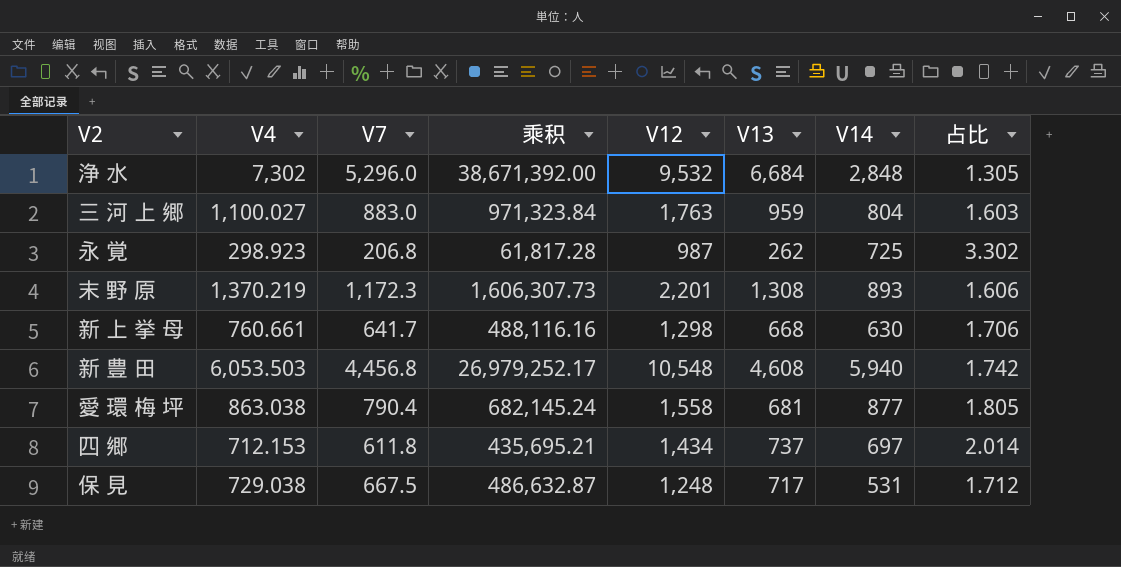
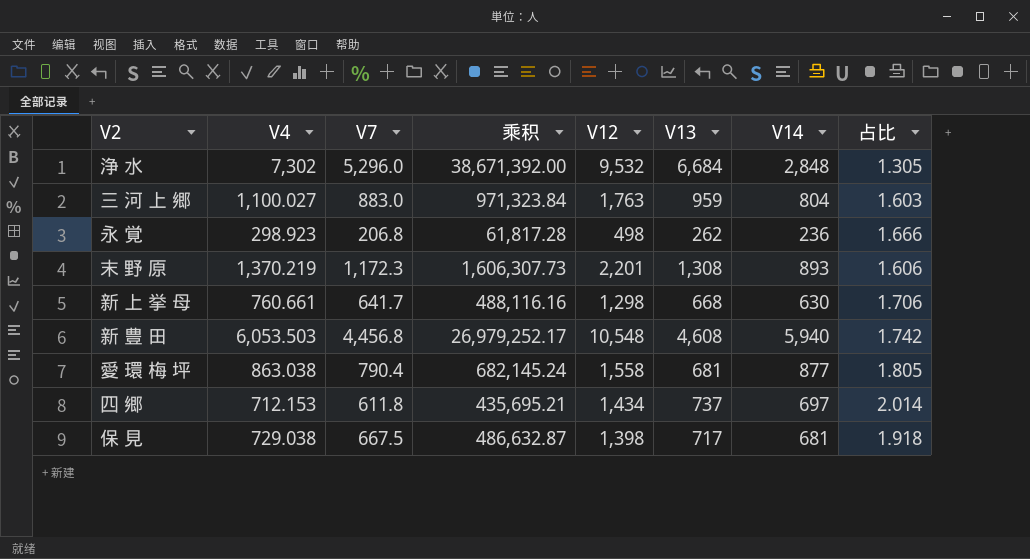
永 覚 | V12: 987 -> 498
永 覚 | V14: 725 -> 236
永 覚 | 占比: 3.302 -> 1.666
保 見 | V12: 1,248 -> 1,398
保 見 | V14: 531 -> 681
保 見 | 占比: 1.712 -> 1.918

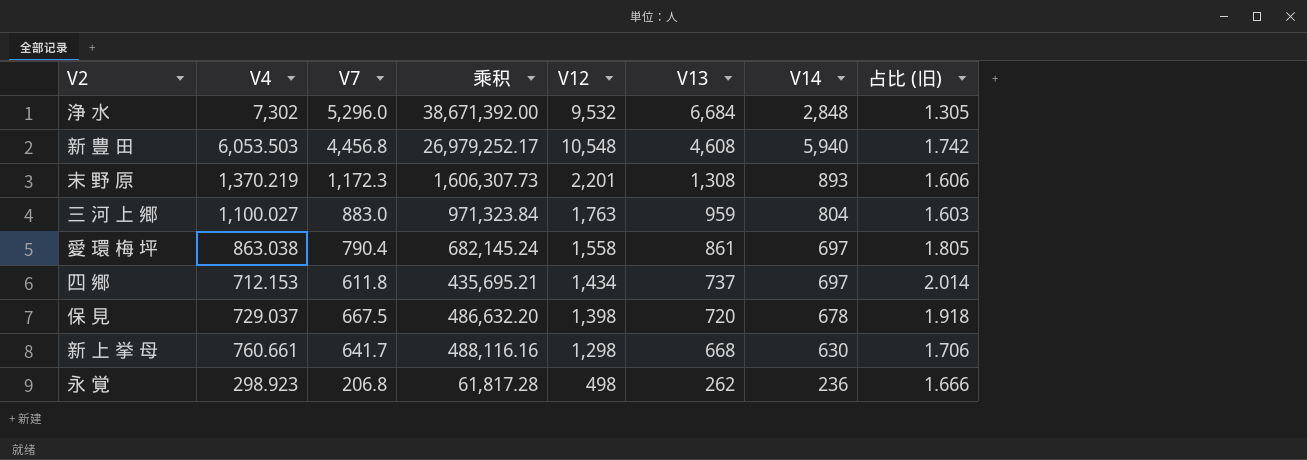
row order: none -> V13 descending
column name: 占比 -> 占比 (旧)
愛 環 梅 坪 | V13: 681 -> 861
愛 環 梅 坪 | V14: 877 -> 697
保 見 | V4: 729.038 -> 729.037
保 見 | 乘积: 486,632.87 -> 486,632.20
保 見 | V13: 717 -> 720
保 見 | V14: 681 -> 678

